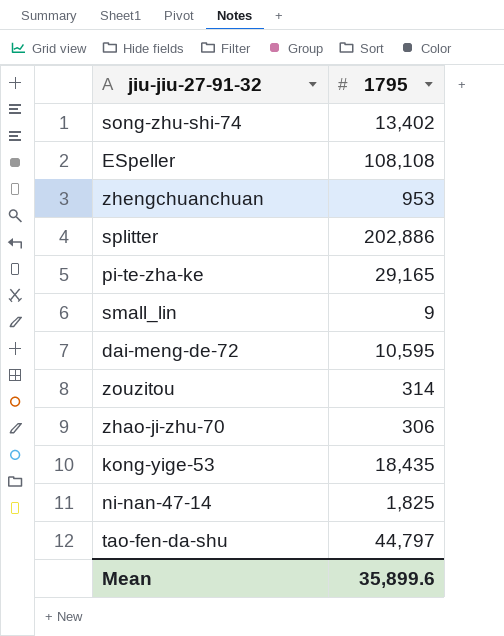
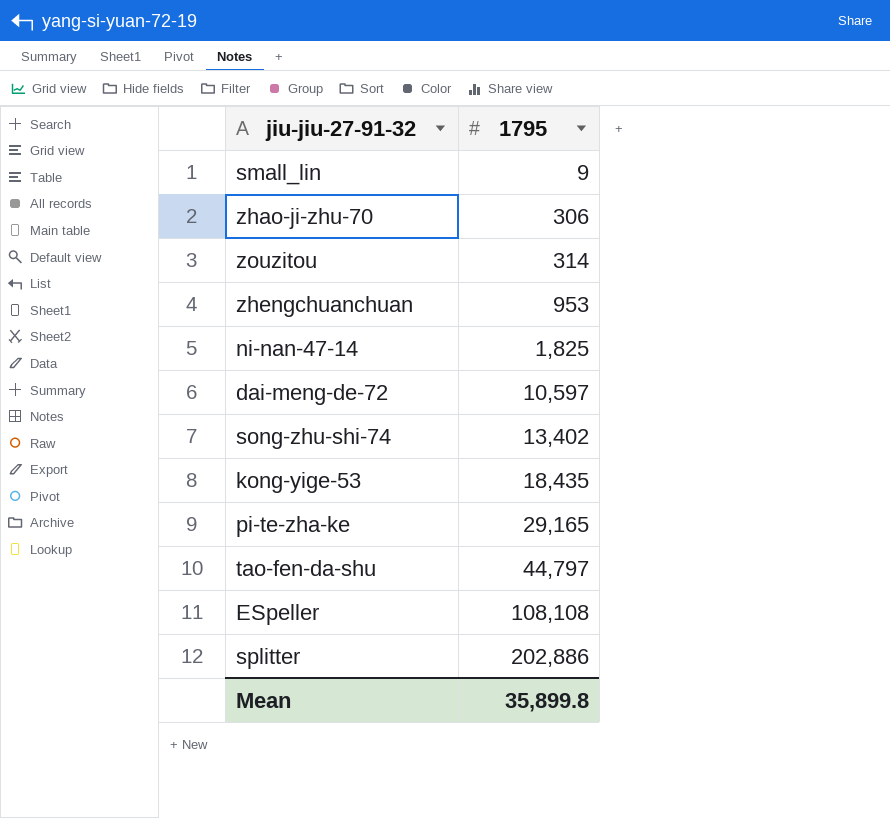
row order: none -> 1795 ascending
dai-meng-de-72 | 1795: 10,595 -> 10,597
Mean | 1795: 35,899.6 -> 35,899.8

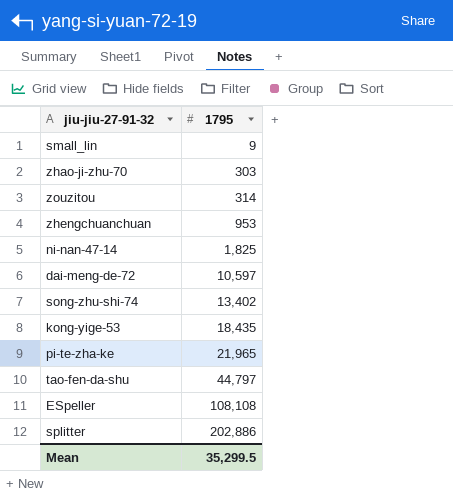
zhao-ji-zhu-70 | 1795: 306 -> 303
pi-te-zha-ke | 1795: 29,165 -> 21,965
Mean | 1795: 35,899.8 -> 35,299.5

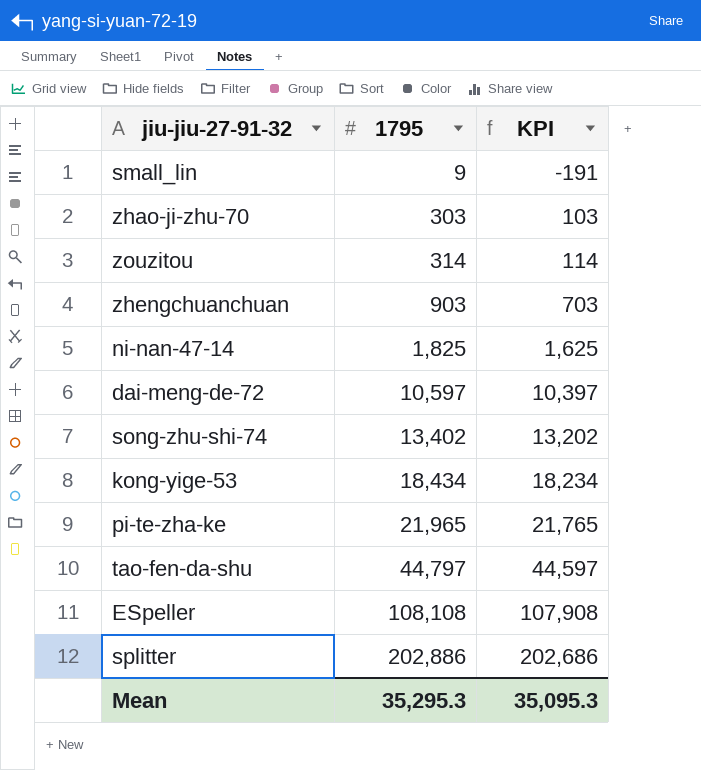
column KPI | formula: none -> [1795] - 200
zhengchuanchuan | 1795: 953 -> 903
kong-yige-53 | 1795: 18,435 -> 18,434
Mean | 1795: 35,299.5 -> 35,295.3

